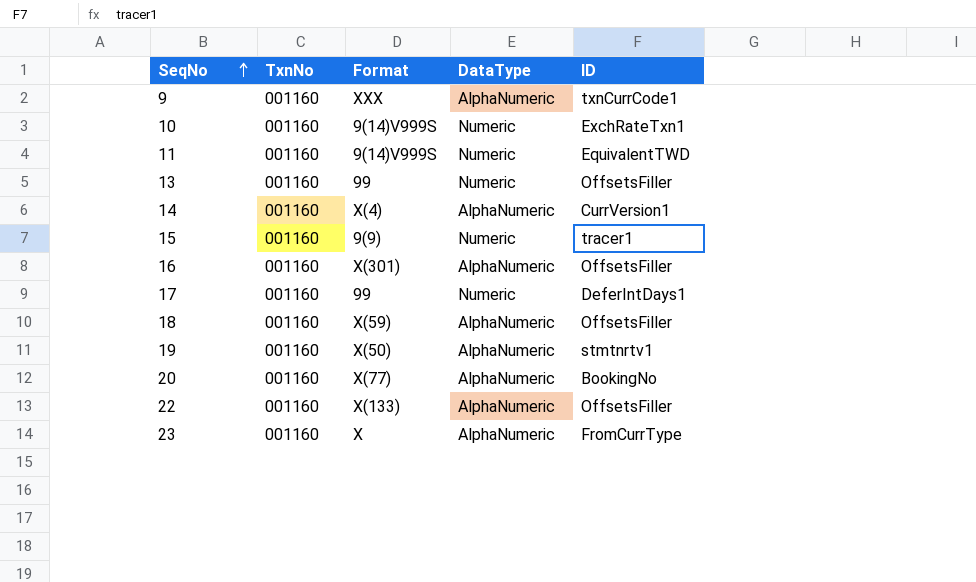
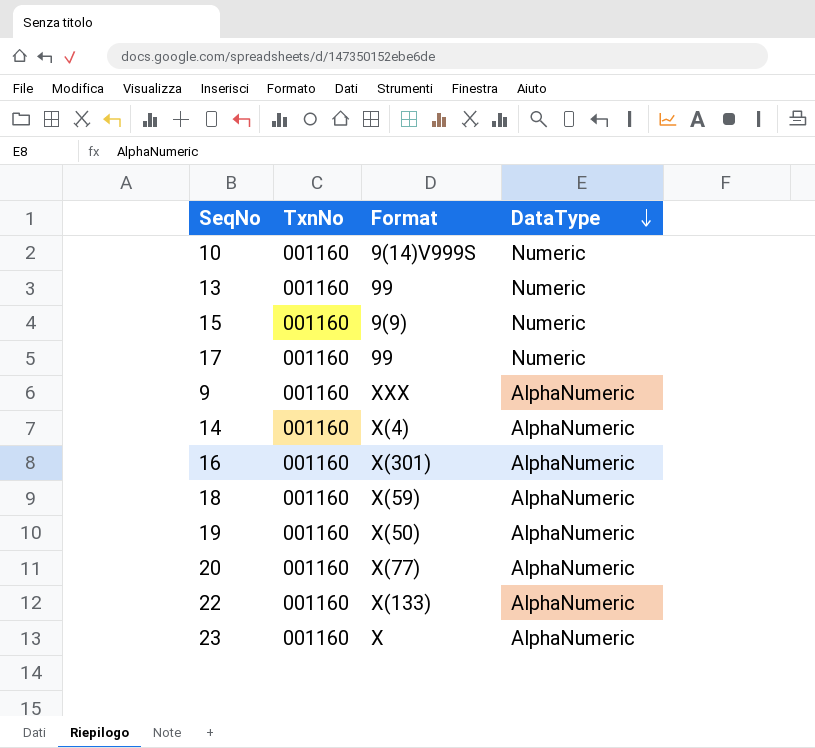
row order: SeqNo ascending -> DataType descending
column ID | position: 5 -> none
row 11: 001160 | 9(14)V999S | Numeric | EquivalentTWD -> none

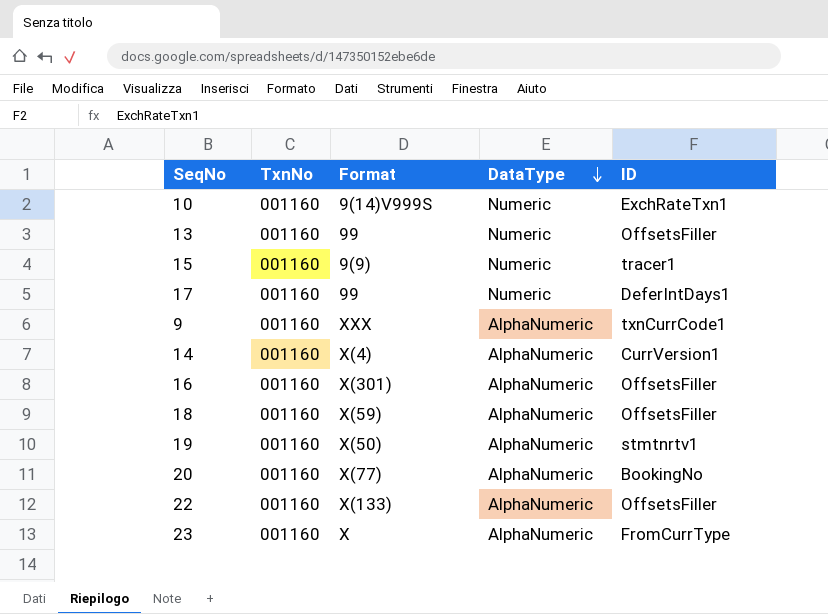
column ID | position: none -> 5

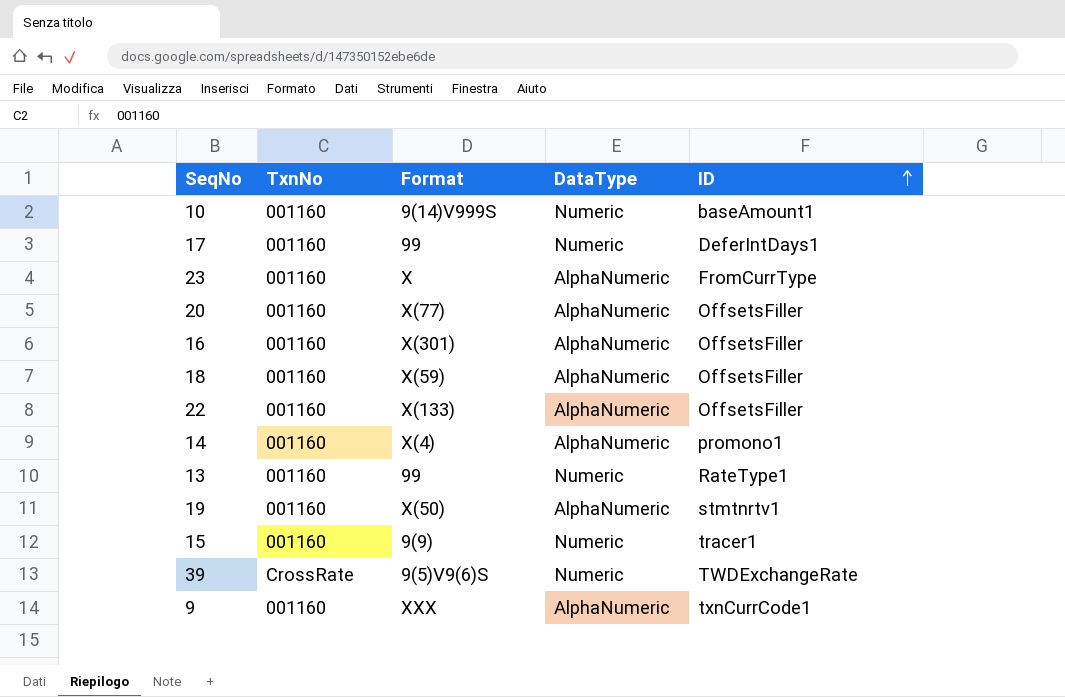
row order: DataType descending -> ID ascending
10 | ID: ExchRateTxn1 -> baseAmount1
20 | ID: BookingNo -> OffsetsFiller
14 | ID: CurrVersion1 -> promono1
13 | ID: OffsetsFiller -> RateType1
row 39: none -> CrossRate | 9(5)V9(6)S | Numeric | TWDExchangeRate

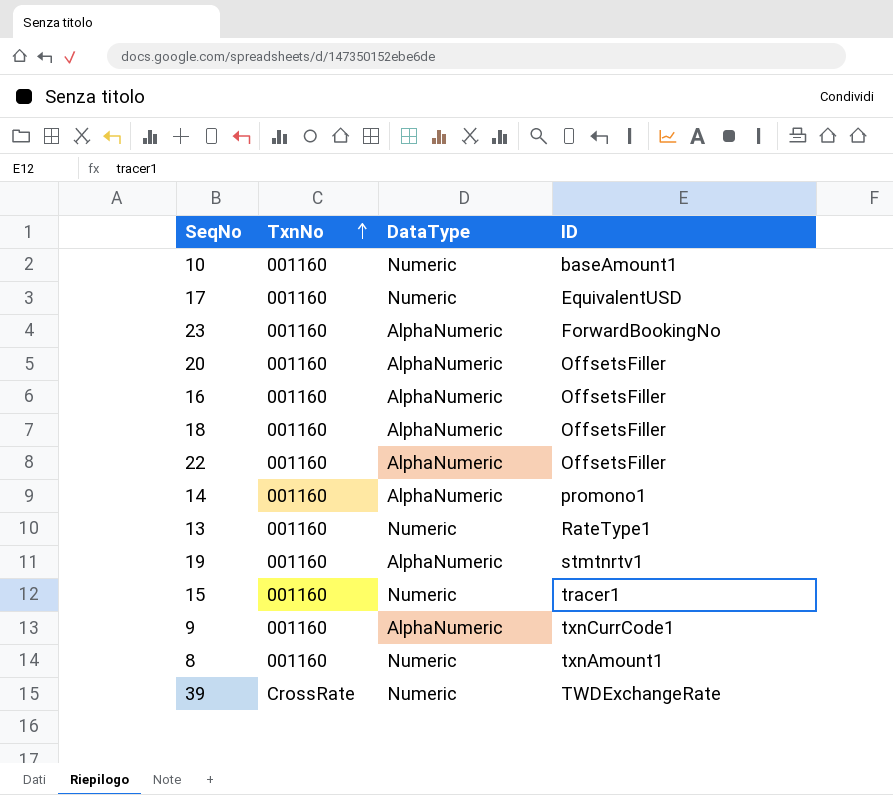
row order: ID ascending -> TxnNo ascending
column Format | position: 3 -> none
17 | ID: DeferIntDays1 -> EquivalentUSD
23 | ID: FromCurrType -> ForwardBookingNo
row 8: none -> 001160 | Numeric | txnAmount1

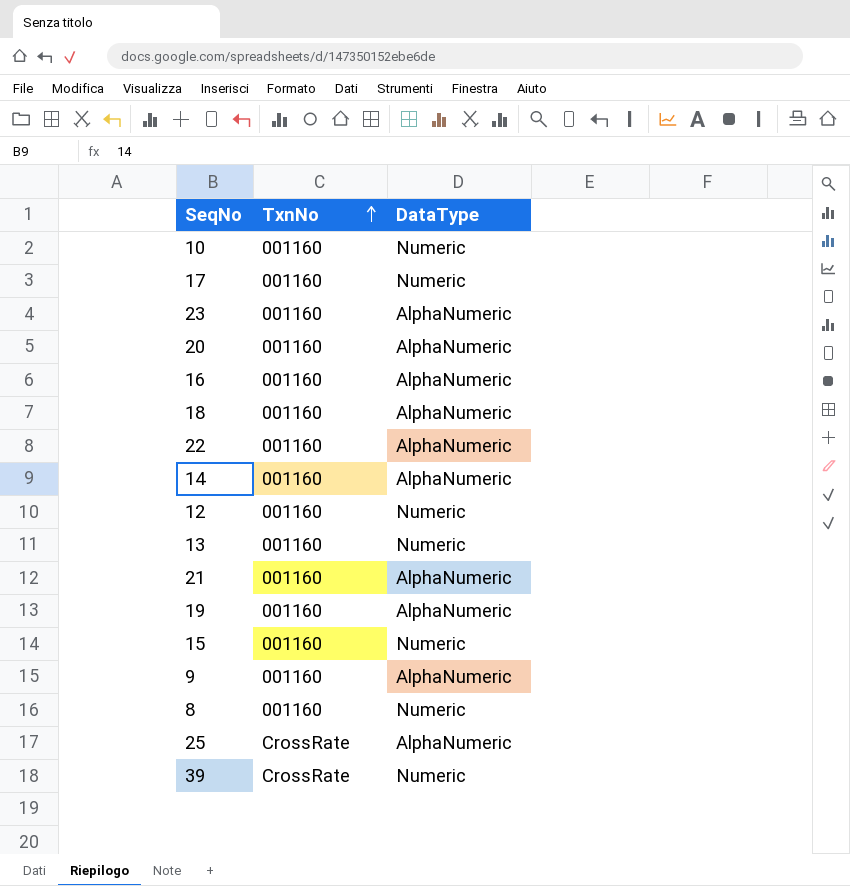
column ID | position: 4 -> none
row 12: none -> 001160 | Numeric
row 21: none -> 001160 | AlphaNumeric
row 25: none -> CrossRate | AlphaNumeric

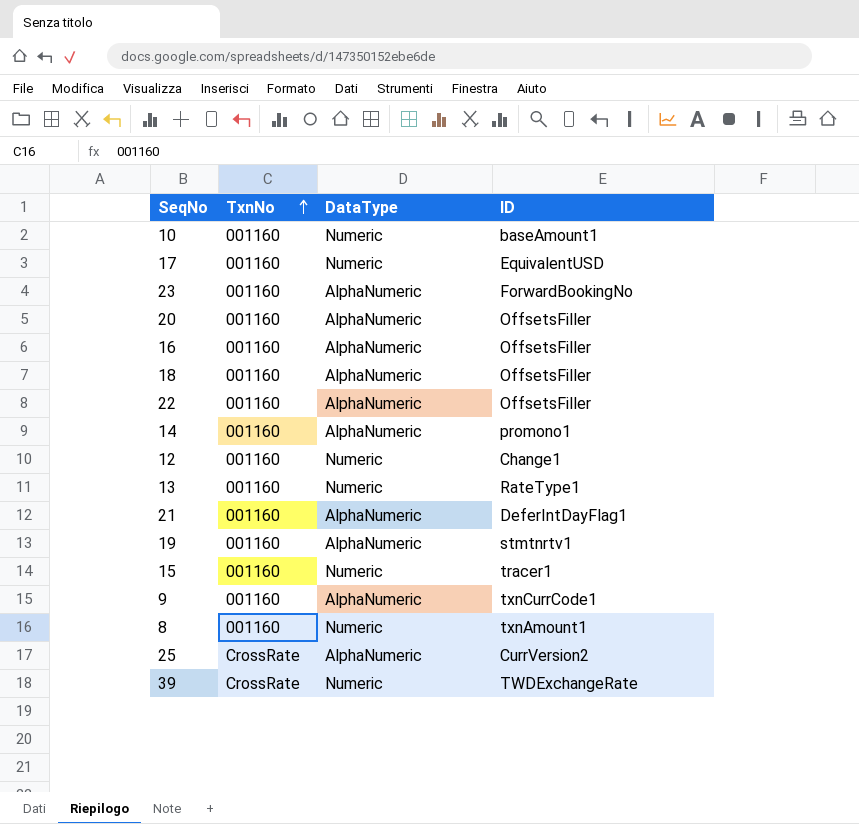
column ID | position: none -> 4

